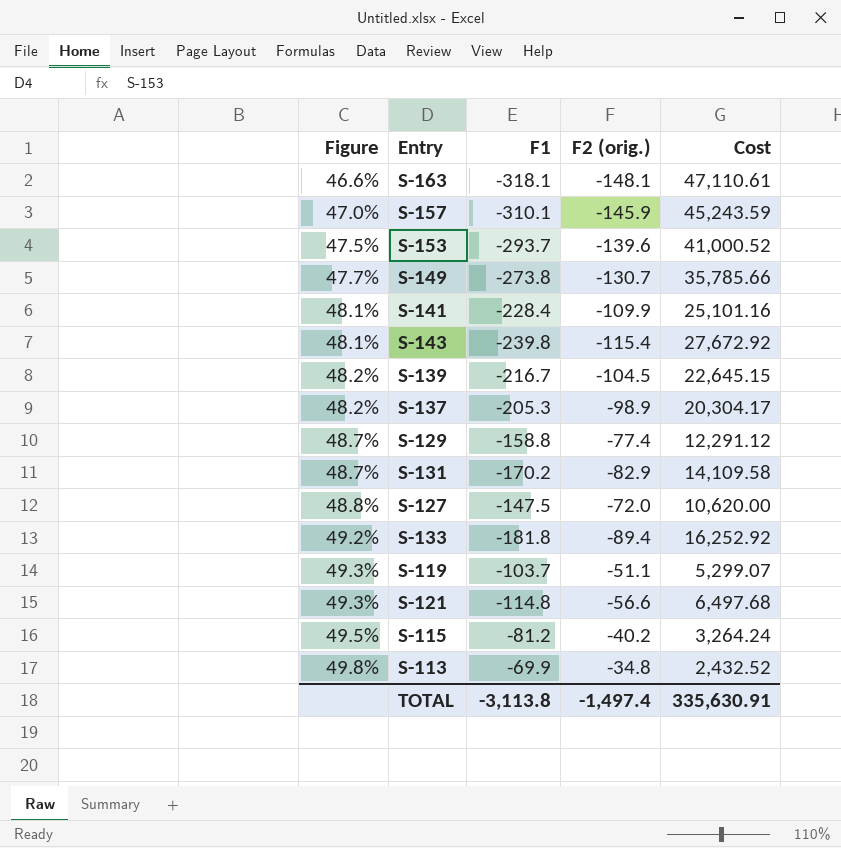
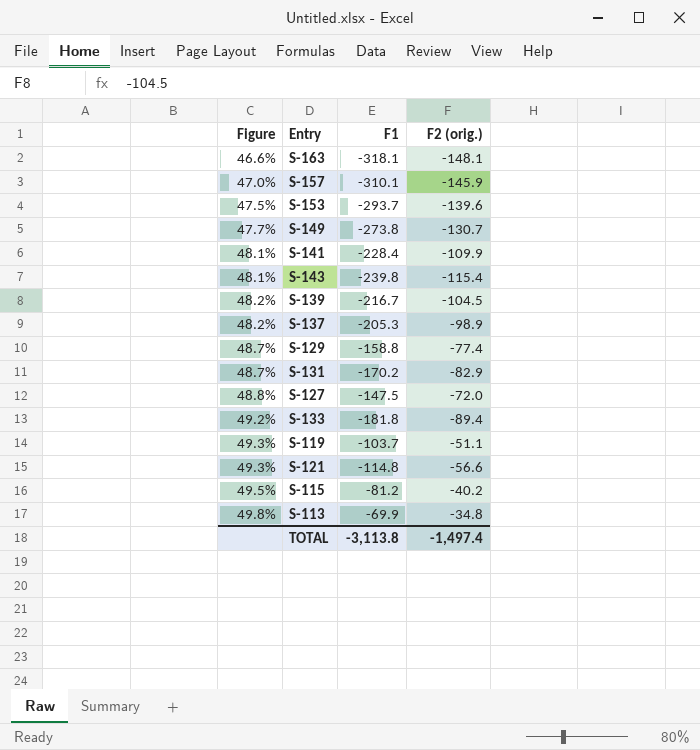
column Cost | formula: [F1] * [F2 (orig.)] -> none

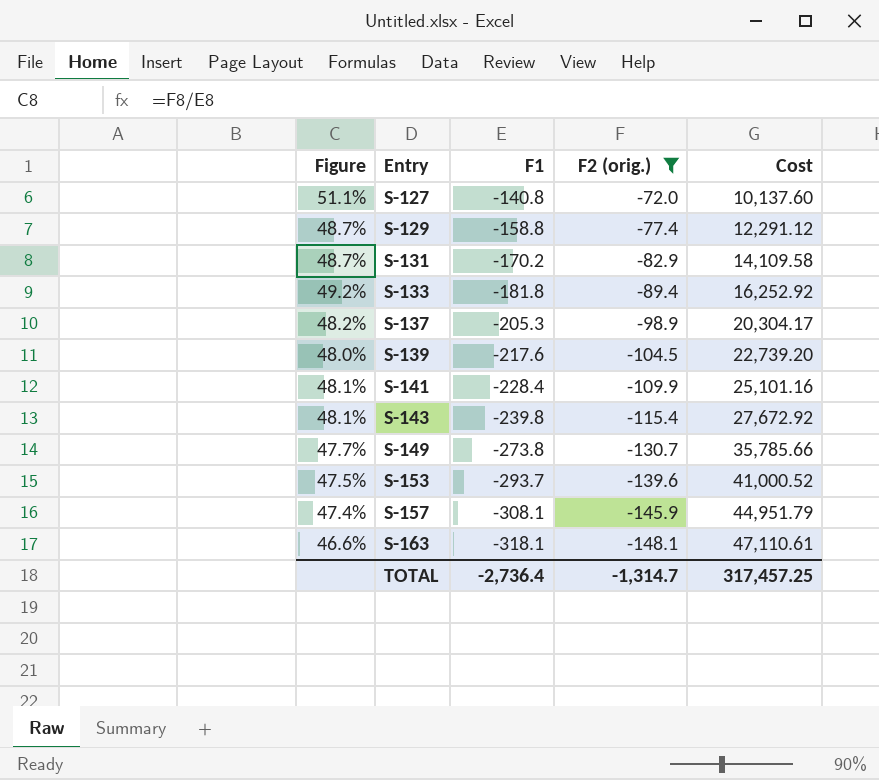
filter: none -> F2 (orig.) <= -72.0
row order: Figure ascending -> Entry ascending
column Cost | formula: none -> [F1] * [F2 (orig.)]
S-127 | Figure: 48.8% -> 51.1%
S-127 | F1: -147.5 -> -140.8
S-139 | Figure: 48.2% -> 48.0%
S-139 | F1: -216.7 -> -217.6
S-157 | Figure: 47.0% -> 47.4%
S-157 | F1: -310.1 -> -308.1
TOTAL | F1: -3,113.8 -> -2,736.4
TOTAL | F2 (orig.): -1,497.4 -> -1,314.7

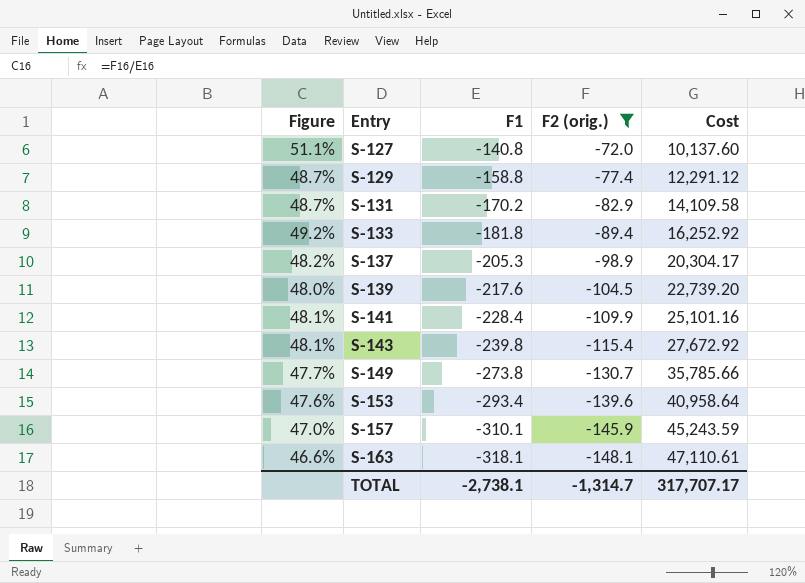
S-153 | Figure: 47.5% -> 47.6%
S-153 | F1: -293.7 -> -293.4
S-153 | Cost: 41,000.52 -> 40,958.64
S-157 | Figure: 47.4% -> 47.0%
S-157 | F1: -308.1 -> -310.1
S-157 | Cost: 44,951.79 -> 45,243.59
TOTAL | F1: -2,736.4 -> -2,738.1
TOTAL | Cost: 317,457.25 -> 317,707.17

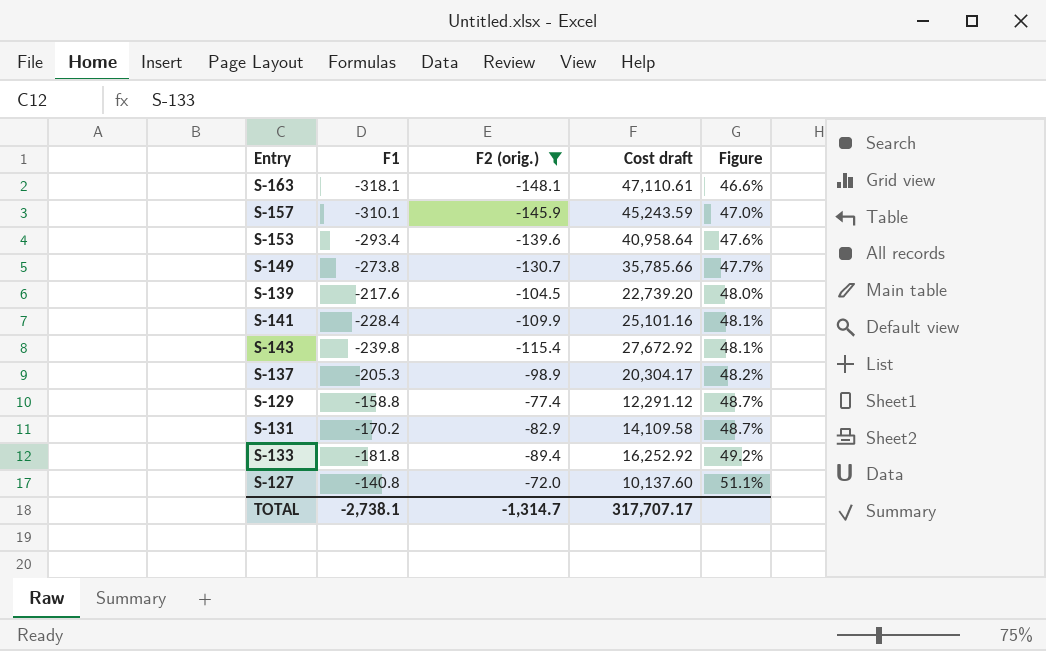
row order: Entry ascending -> Figure ascending
column name: Cost -> Cost draft
column Figure | position: 1 -> 5

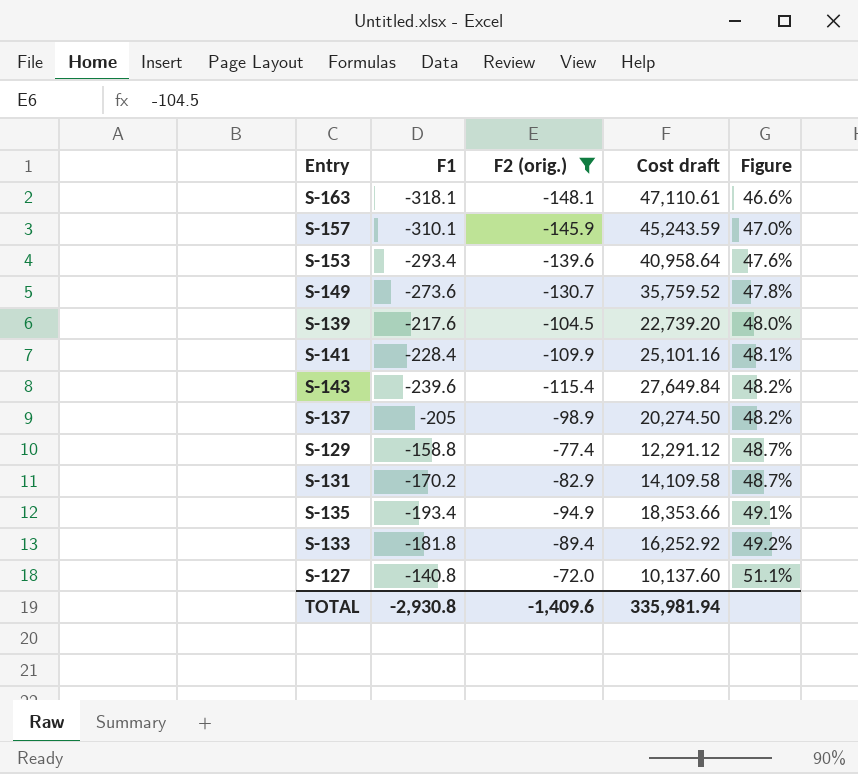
S-149 | F1: -273.8 -> -273.6
S-149 | Cost draft: 35,785.66 -> 35,759.52
S-149 | Figure: 47.7% -> 47.8%
S-143 | F1: -239.8 -> -239.6
S-143 | Cost draft: 27,672.92 -> 27,649.84
S-143 | Figure: 48.1% -> 48.2%
S-137 | F1: -205.3 -> -205
S-137 | Cost draft: 20,304.17 -> 20,274.50
row S-135: none -> -193.4 | -94.9 | 18,353.66 | 49.1%
TOTAL | F1: -2,738.1 -> -2,930.8
TOTAL | F2 (orig.): -1,314.7 -> -1,409.6
TOTAL | Cost draft: 317,707.17 -> 335,981.94

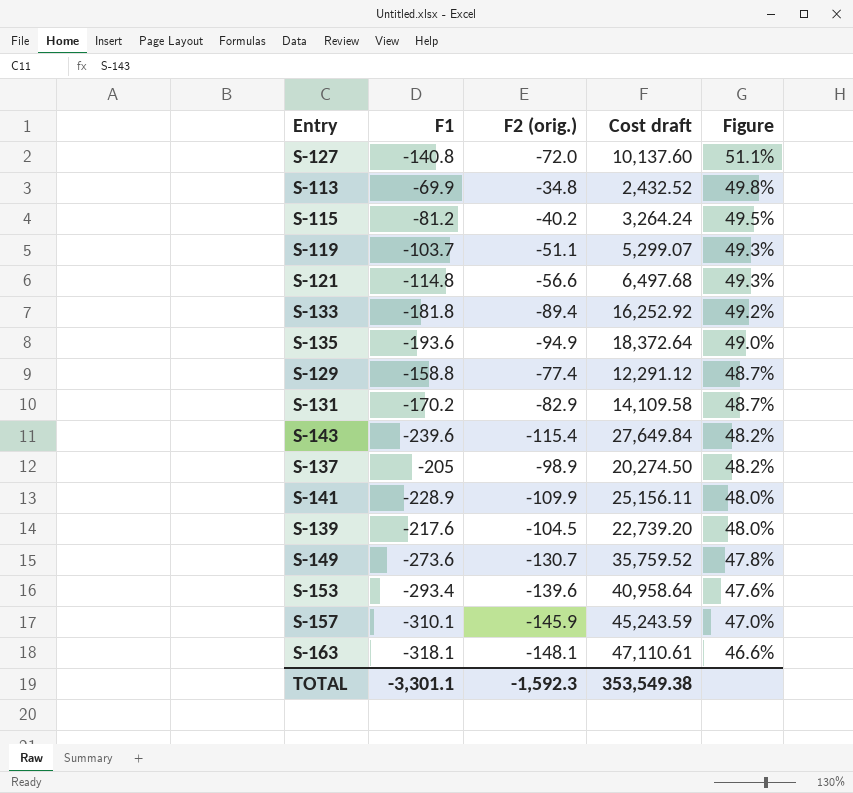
filter: F2 (orig.) <= -72.0 -> none
row order: Figure ascending -> Figure descending
S-135 | F1: -193.4 -> -193.6
S-135 | Cost draft: 18,353.66 -> 18,372.64
S-135 | Figure: 49.1% -> 49.0%
S-141 | F1: -228.4 -> -228.9
S-141 | Cost draft: 25,101.16 -> 25,156.11
S-141 | Figure: 48.1% -> 48.0%
TOTAL | F1: -2,930.8 -> -3,301.1
TOTAL | F2 (orig.): -1,409.6 -> -1,592.3
TOTAL | Cost draft: 335,981.94 -> 353,549.38

